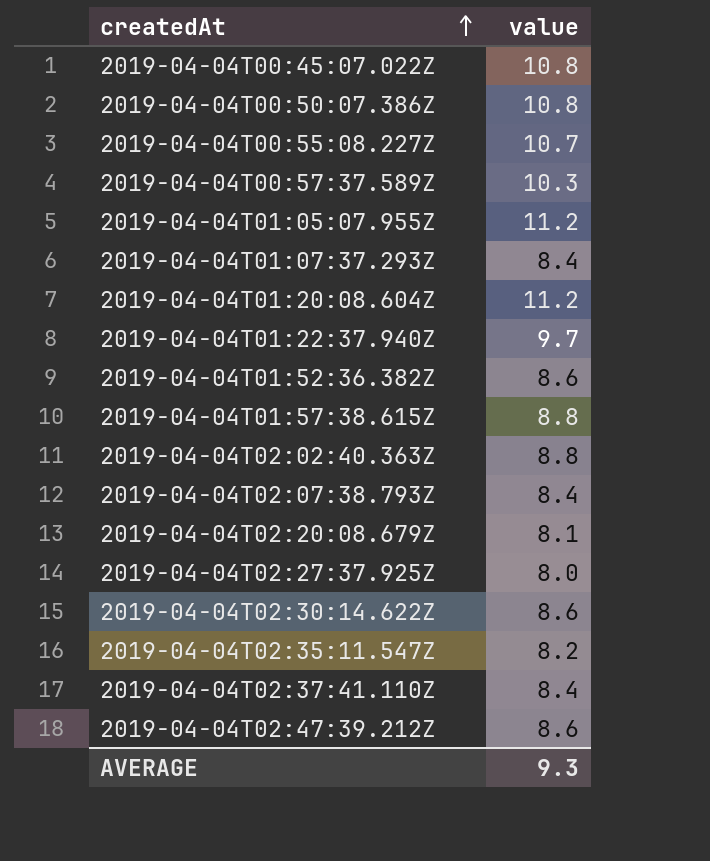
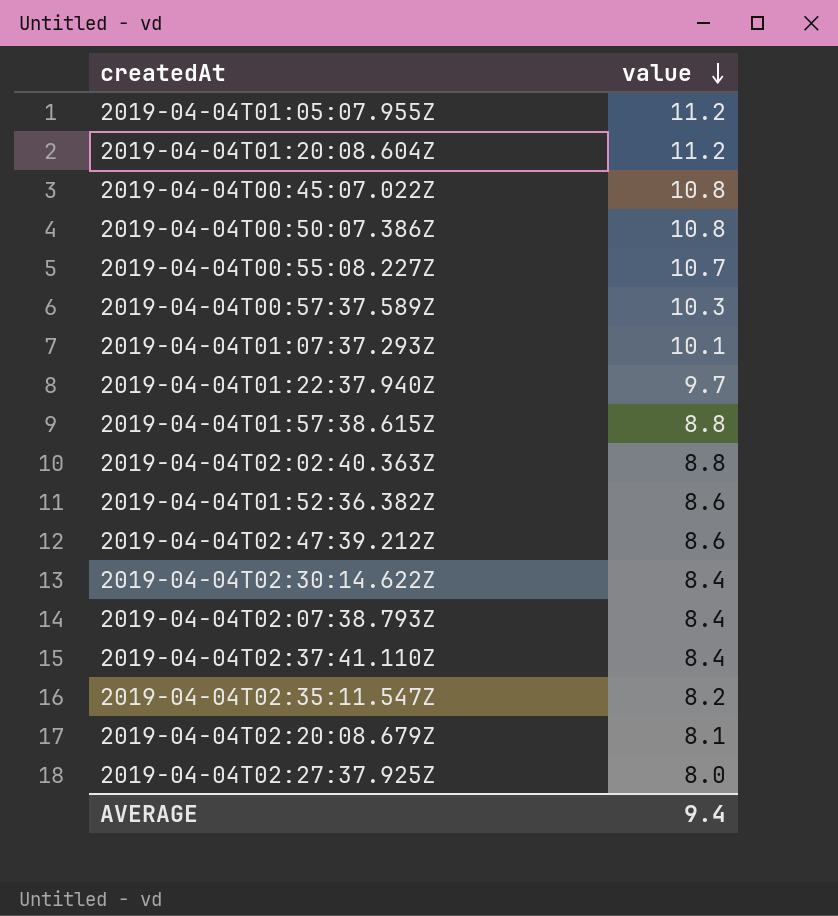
row order: createdAt ascending -> value descending
2019-04-04T01:07:37.293Z | value: 8.4 -> 10.1
2019-04-04T02:30:14.622Z | value: 8.6 -> 8.4
AVERAGE | value: 9.3 -> 9.4

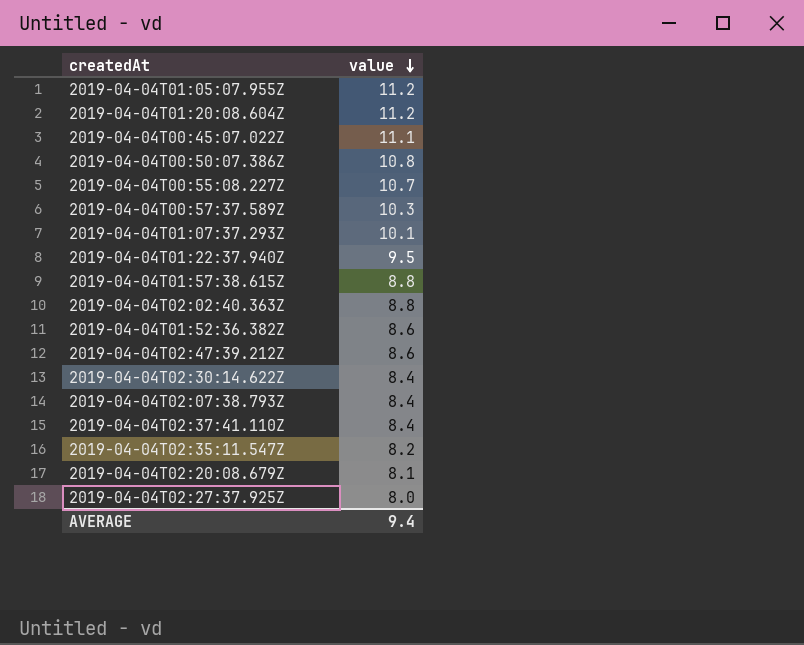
2019-04-04T00:45:07.022Z | value: 10.8 -> 11.1
2019-04-04T01:22:37.940Z | value: 9.7 -> 9.5

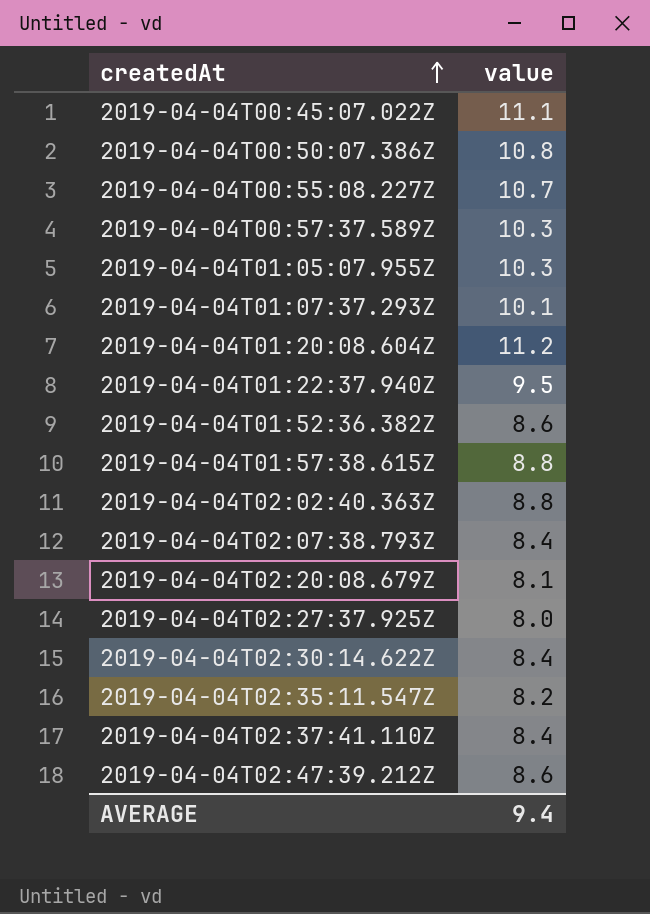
row order: value descending -> createdAt ascending
2019-04-04T01:05:07.955Z | value: 11.2 -> 10.3

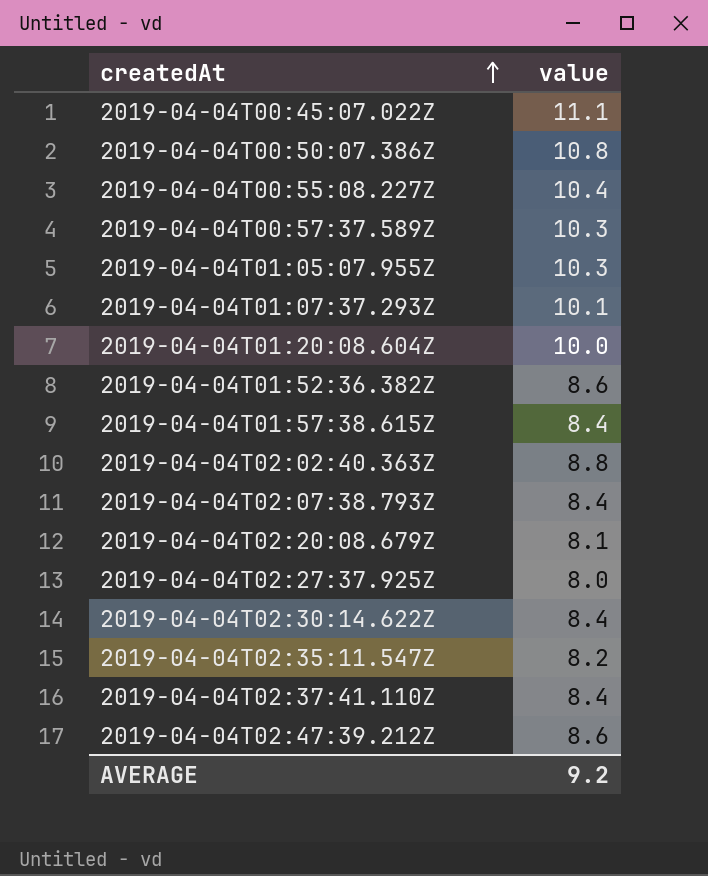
row 2019-04-04T01:22:37.940Z: 9.5 -> none
2019-04-04T00:55:08.227Z | value: 10.7 -> 10.4
2019-04-04T01:20:08.604Z | value: 11.2 -> 10.0
2019-04-04T01:57:38.615Z | value: 8.8 -> 8.4
AVERAGE | value: 9.4 -> 9.2

